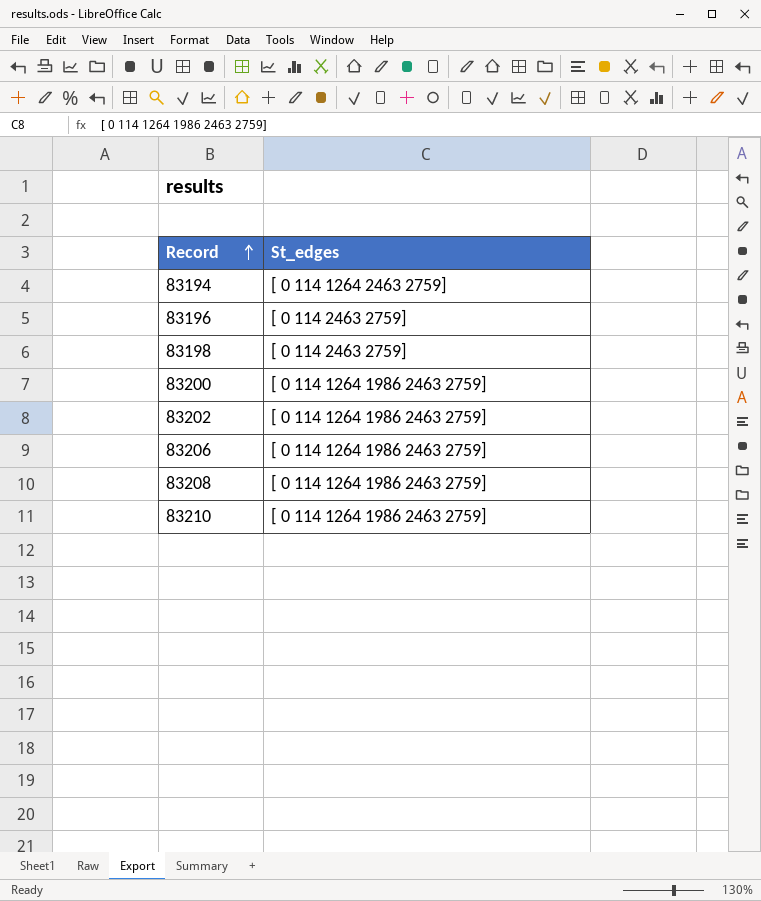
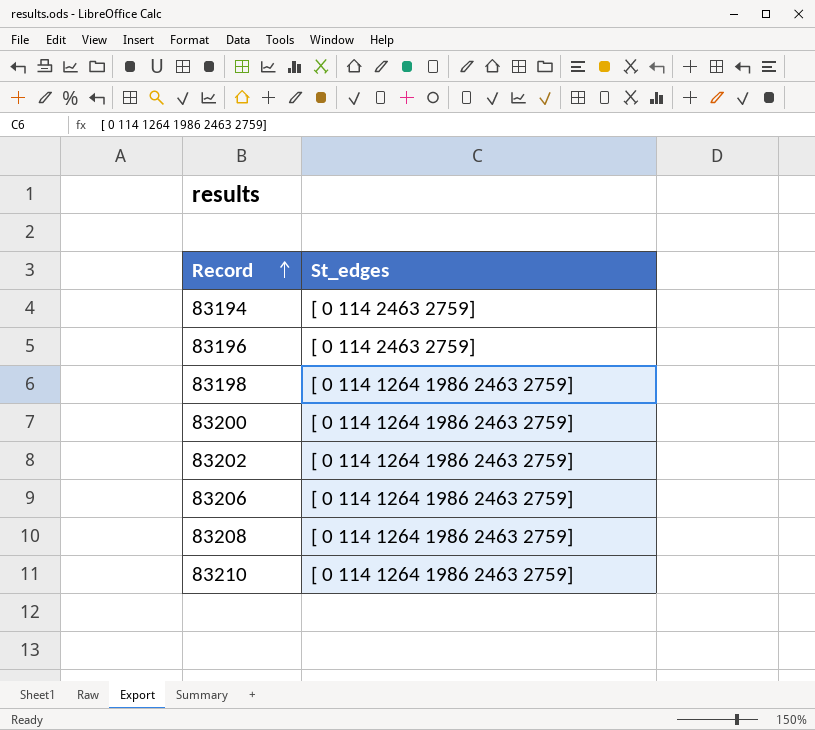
83194 | St_edges: [ 0 114 1264 2463 2759] -> [ 0 114 2463 2759]
83198 | St_edges: [ 0 114 2463 2759] -> [ 0 114 1264 1986 2463 2759]

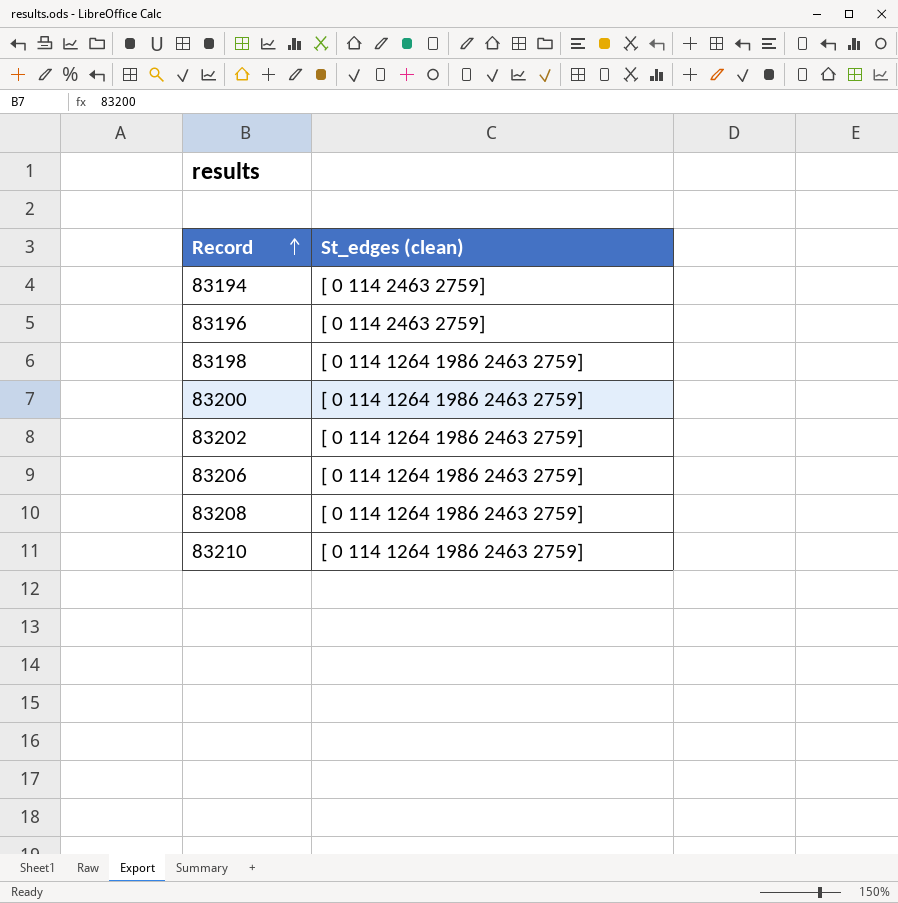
column name: St_edges -> St_edges (clean)

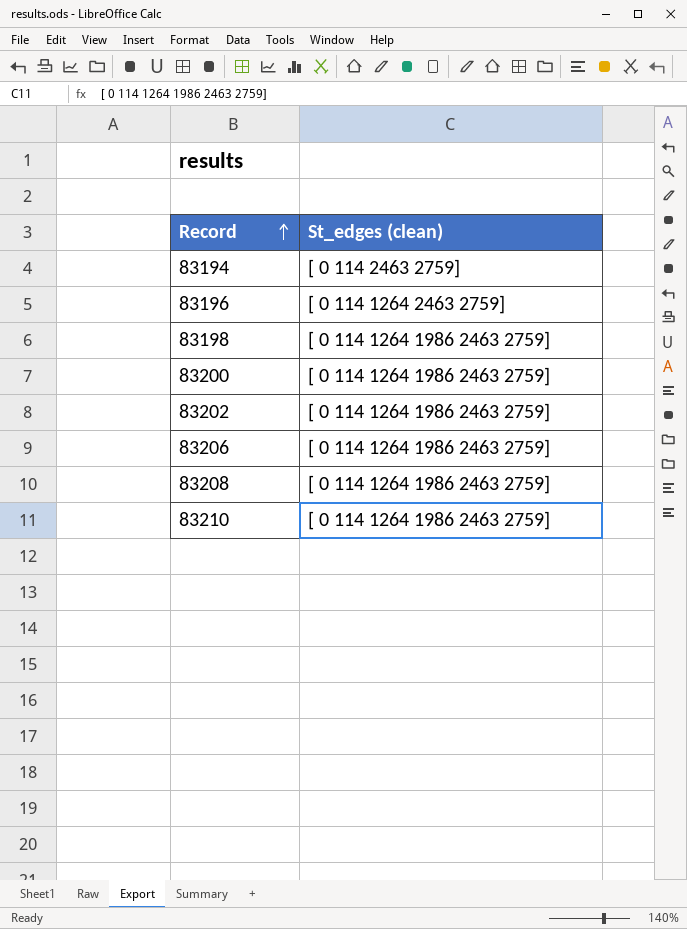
83196 | St_edges (clean): [ 0 114 2463 2759] -> [ 0 114 1264 2463 2759]

